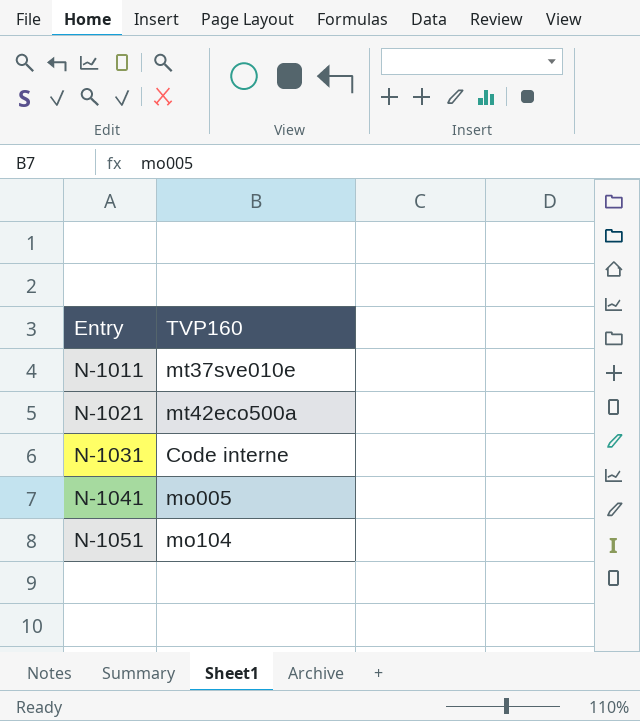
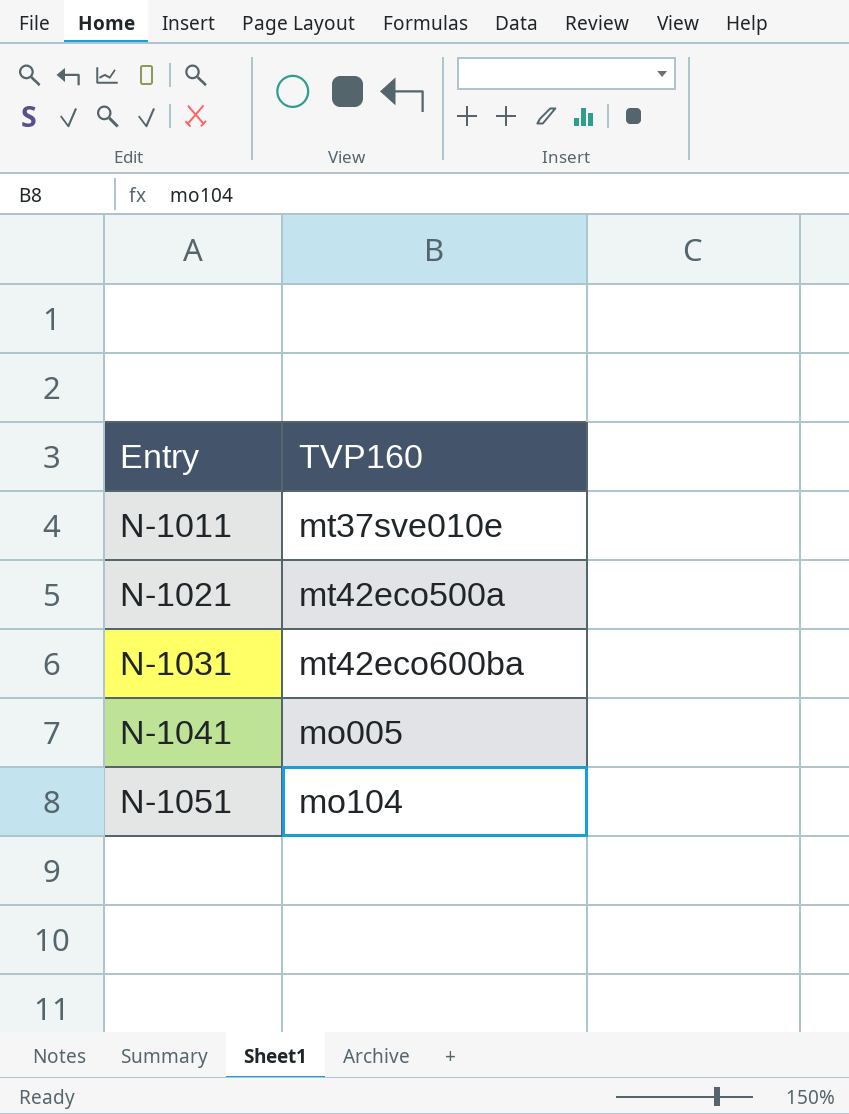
N-1031 | TVP160: Code interne -> mt42eco600ba

